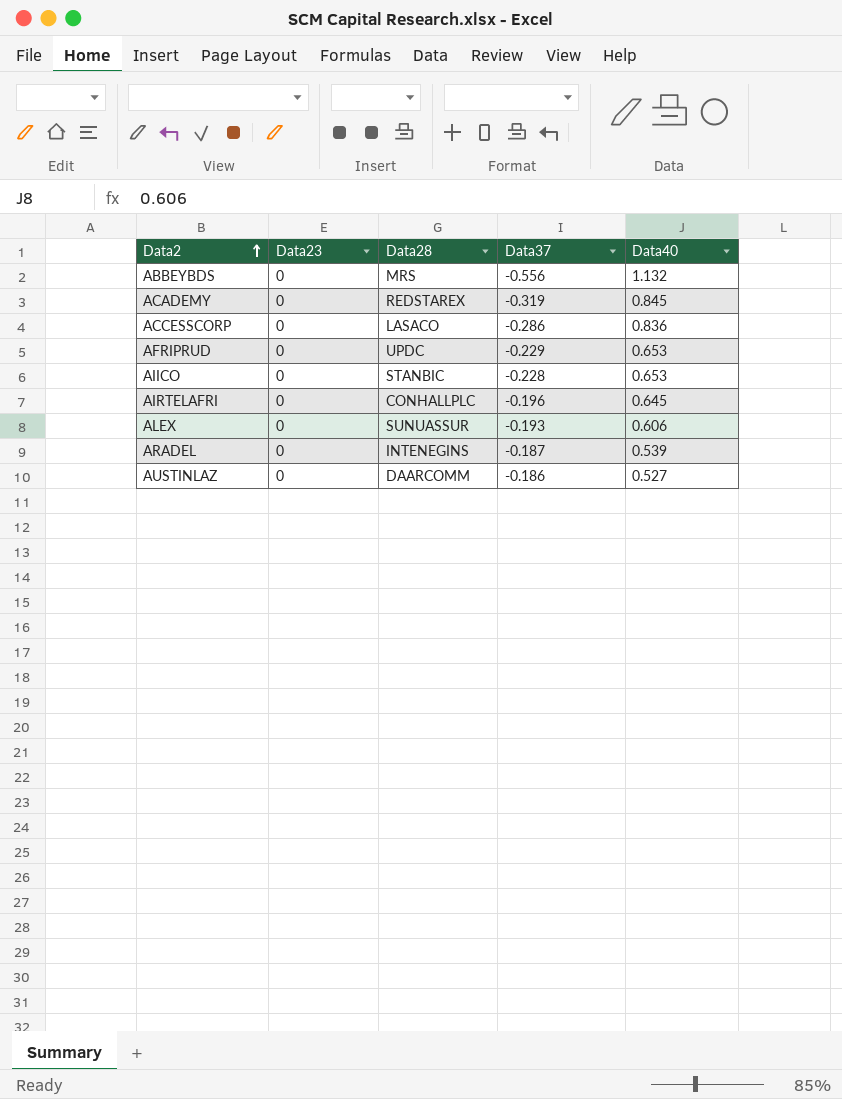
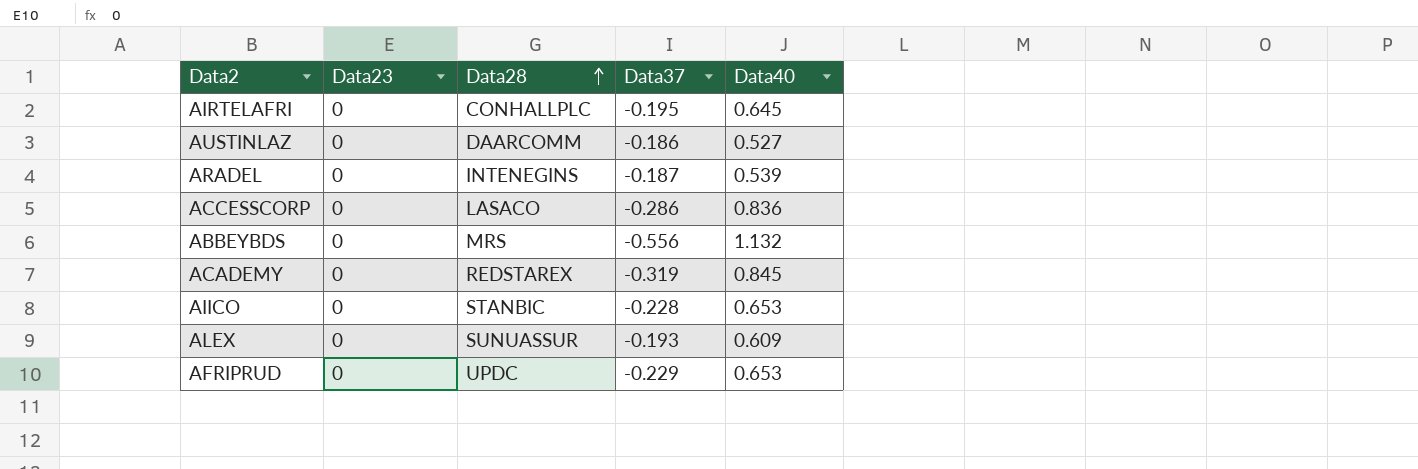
row order: Data2 ascending -> Data28 ascending
AIRTELAFRI | Data37: -0.196 -> -0.195
ALEX | Data40: 0.606 -> 0.609

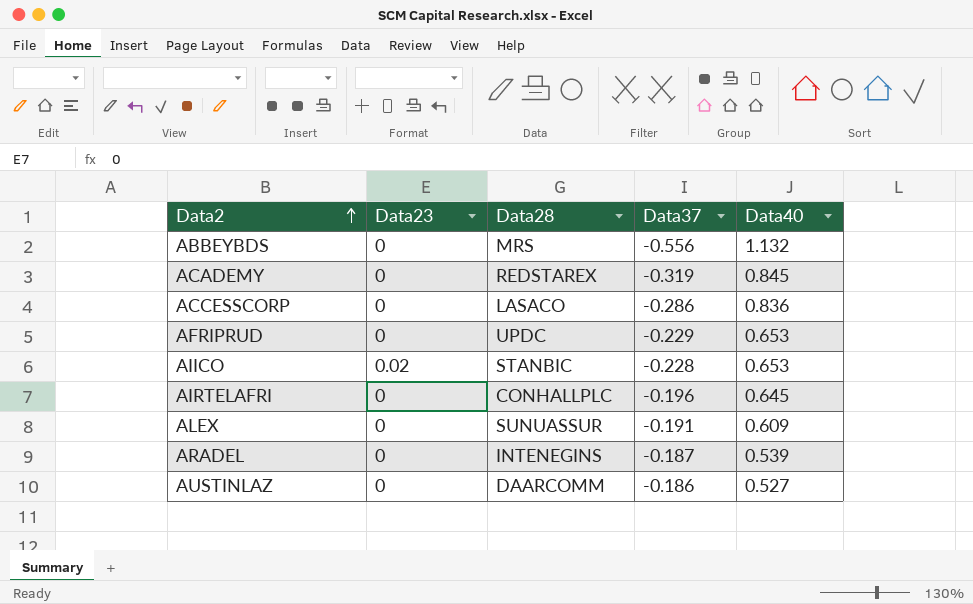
row order: Data28 ascending -> Data2 ascending
AIICO | Data23: 0 -> 0.02
AIRTELAFRI | Data37: -0.195 -> -0.196
ALEX | Data37: -0.193 -> -0.191

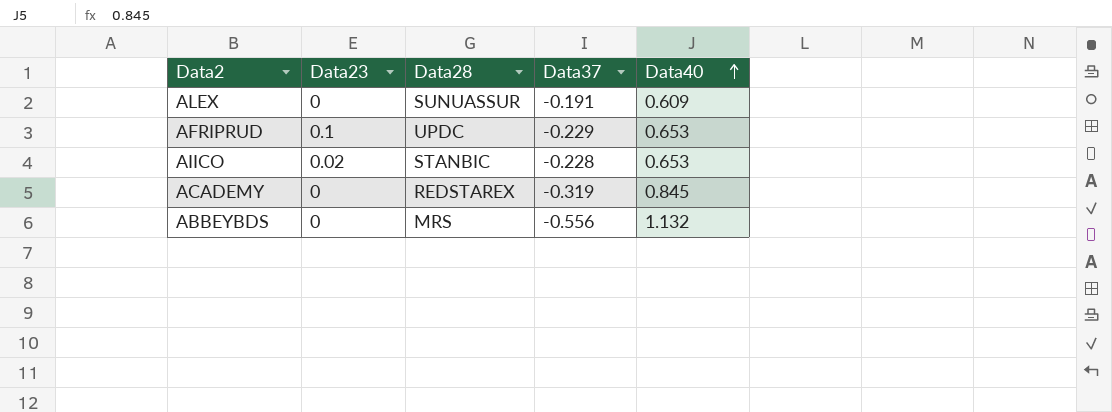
row order: Data2 ascending -> Data40 ascending
row ACCESSCORP: 0 | LASACO | -0.286 | 0.836 -> none
row AIRTELAFRI: 0 | CONHALLPLC | -0.196 | 0.645 -> none
row ARADEL: 0 | INTENEGINS | -0.187 | 0.539 -> none
row AUSTINLAZ: 0 | DAARCOMM | -0.186 | 0.527 -> none
AFRIPRUD | Data23: 0 -> 0.1

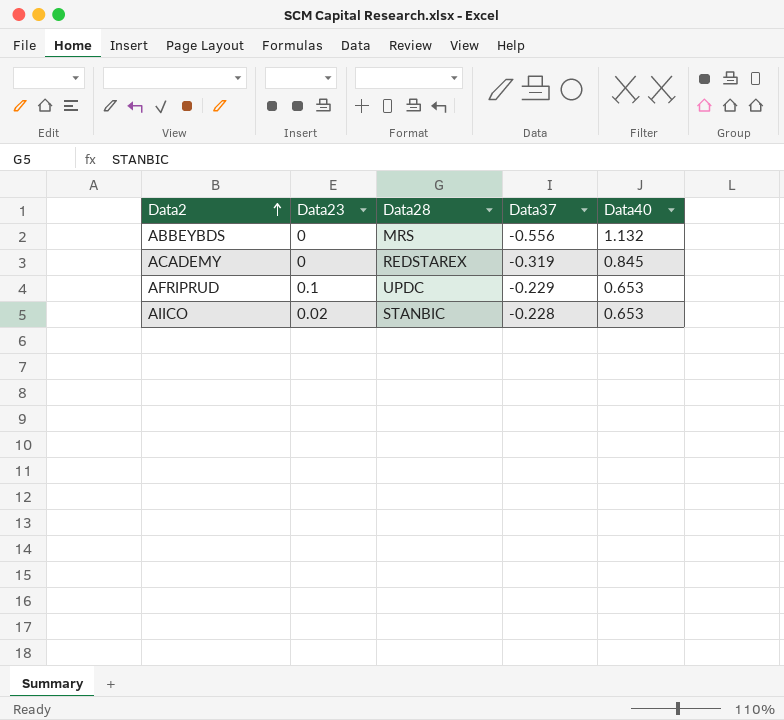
row order: Data40 ascending -> Data2 ascending
row ALEX: 0 | SUNUASSUR | -0.191 | 0.609 -> none

